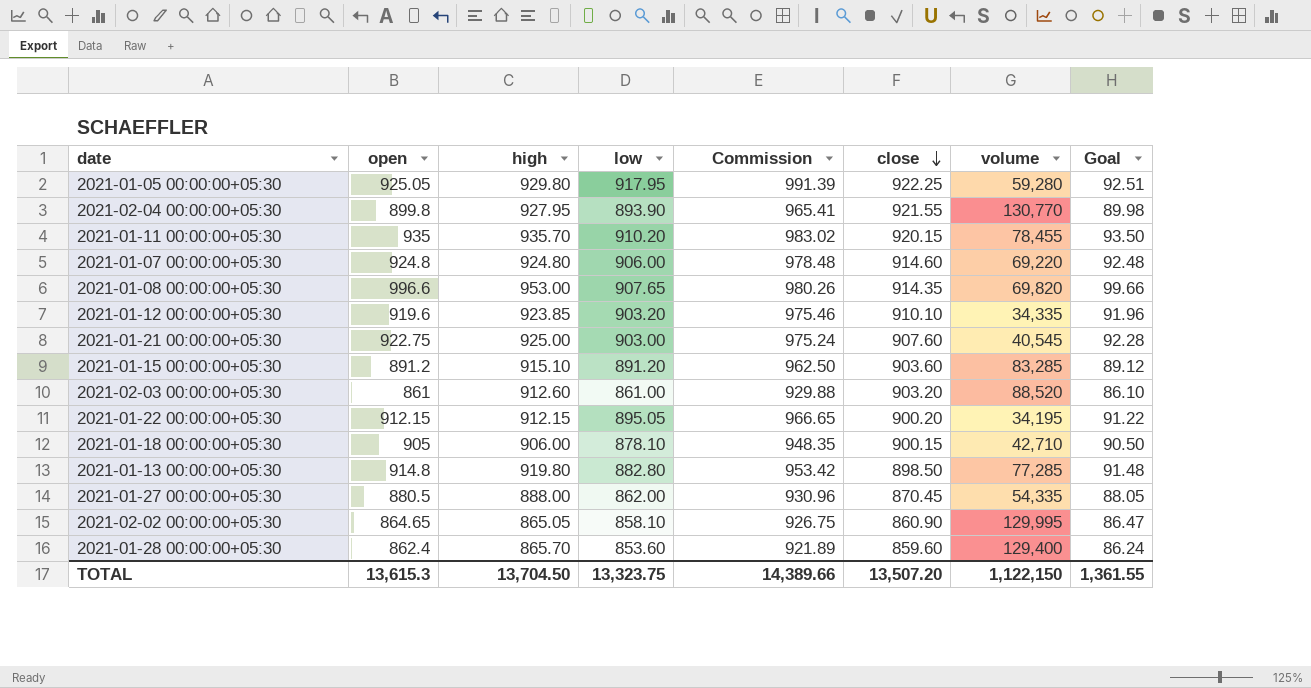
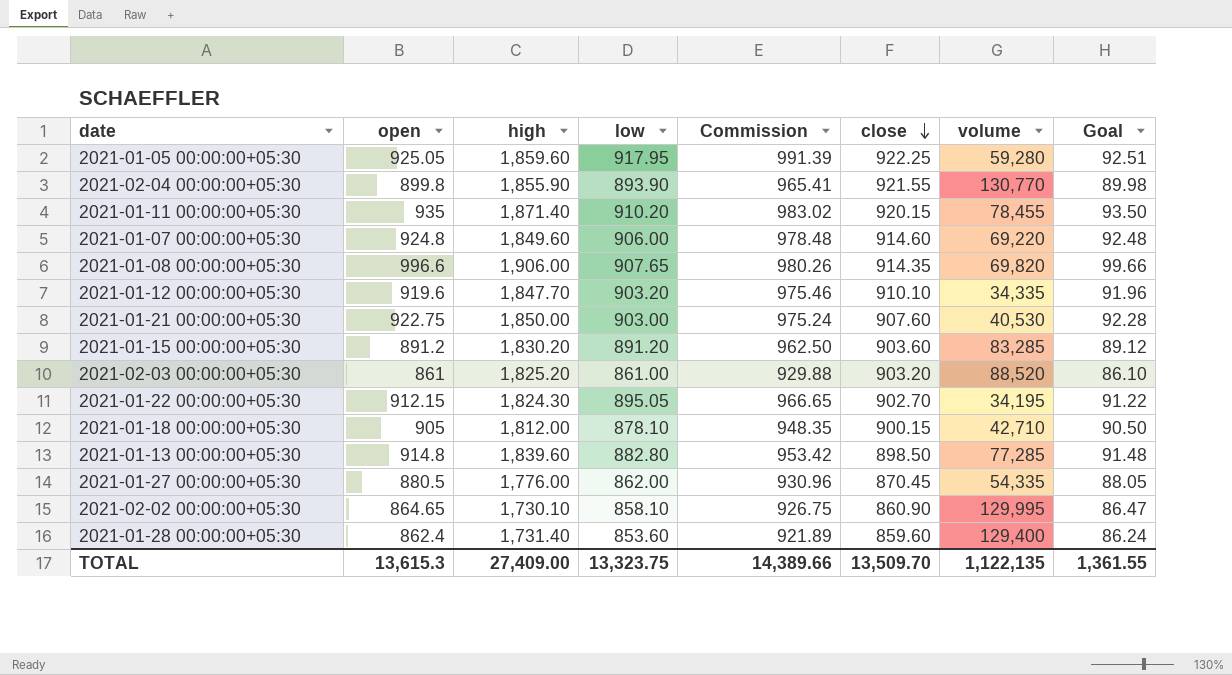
2021-01-05 00:00:00+05:30 | high: 929.80 -> 1,859.60
2021-02-04 00:00:00+05:30 | high: 927.95 -> 1,855.90
2021-01-11 00:00:00+05:30 | high: 935.70 -> 1,871.40
2021-01-07 00:00:00+05:30 | high: 924.80 -> 1,849.60
2021-01-08 00:00:00+05:30 | high: 953.00 -> 1,906.00
2021-01-12 00:00:00+05:30 | high: 923.85 -> 1,847.70
2021-01-21 00:00:00+05:30 | high: 925.00 -> 1,850.00
2021-01-21 00:00:00+05:30 | volume: 40,545 -> 40,530
2021-01-15 00:00:00+05:30 | high: 915.10 -> 1,830.20
2021-02-03 00:00:00+05:30 | high: 912.60 -> 1,825.20
2021-01-22 00:00:00+05:30 | high: 912.15 -> 1,824.30
2021-01-22 00:00:00+05:30 | close: 900.20 -> 902.70
2021-01-18 00:00:00+05:30 | high: 906.00 -> 1,812.00
2021-01-13 00:00:00+05:30 | high: 919.80 -> 1,839.60
2021-01-27 00:00:00+05:30 | high: 888.00 -> 1,776.00
2021-02-02 00:00:00+05:30 | high: 865.05 -> 1,730.10
2021-01-28 00:00:00+05:30 | high: 865.70 -> 1,731.40
TOTAL | high: 13,704.50 -> 27,409.00
TOTAL | close: 13,507.20 -> 13,509.70
TOTAL | volume: 1,122,150 -> 1,122,135

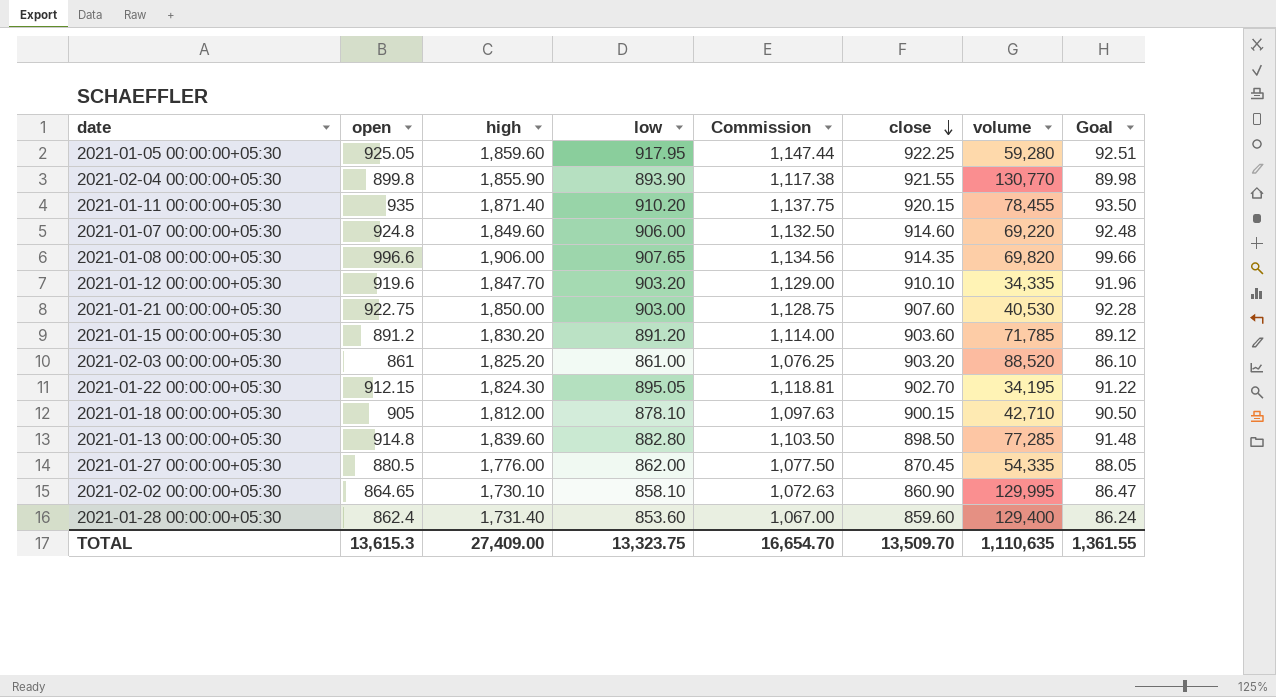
column Commission | formula: [low] * 1.08 -> [low] * 1.25
2021-01-15 00:00:00+05:30 | volume: 83,285 -> 71,785
TOTAL | Commission: 14,389.66 -> 16,654.70
TOTAL | volume: 1,122,135 -> 1,110,635

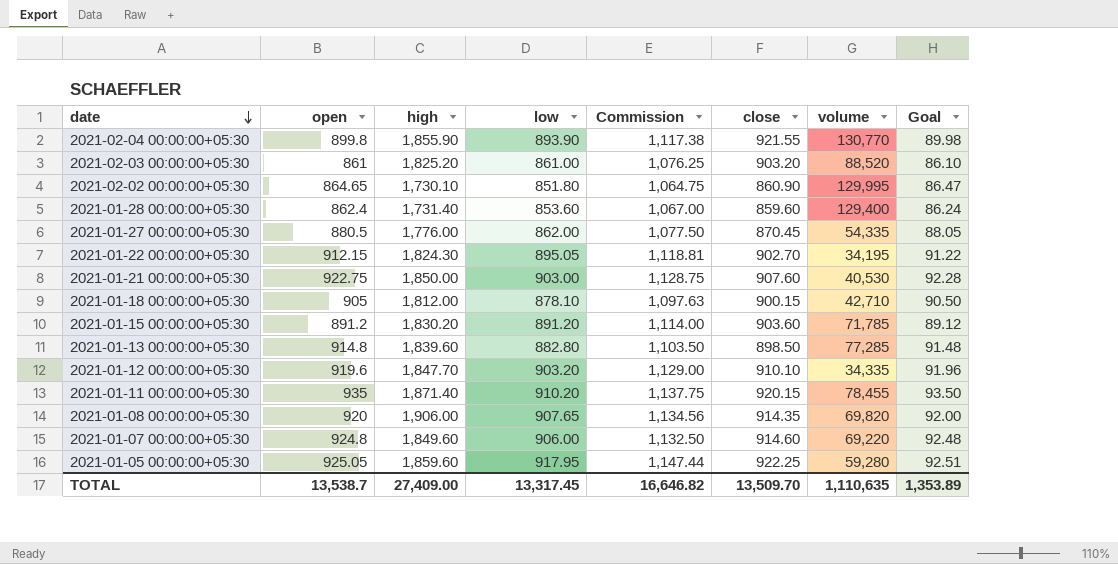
row order: close descending -> date descending
2021-02-02 00:00:00+05:30 | low: 858.10 -> 851.80
2021-02-02 00:00:00+05:30 | Commission: 1,072.63 -> 1,064.75
2021-01-08 00:00:00+05:30 | open: 996.6 -> 920
2021-01-08 00:00:00+05:30 | Goal: 99.66 -> 92.00
TOTAL | open: 13,615.3 -> 13,538.7
TOTAL | low: 13,323.75 -> 13,317.45
TOTAL | Commission: 16,654.70 -> 16,646.82
TOTAL | Goal: 1,361.55 -> 1,353.89

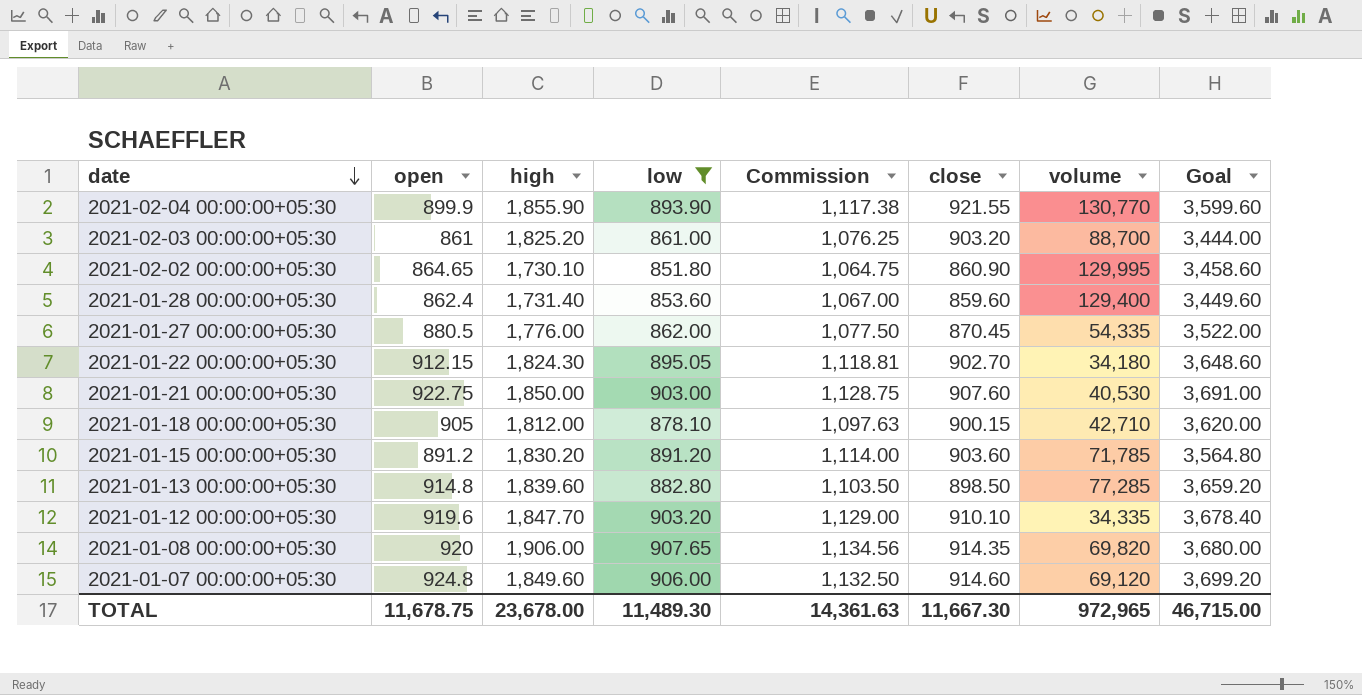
filter: none -> low <= 907.65
column Goal | formula: [open] * 0.1 -> [open] * 4
2021-02-04 00:00:00+05:30 | open: 899.8 -> 899.9
2021-02-03 00:00:00+05:30 | volume: 88,520 -> 88,700
2021-01-22 00:00:00+05:30 | volume: 34,195 -> 34,180
2021-01-07 00:00:00+05:30 | volume: 69,220 -> 69,120
TOTAL | open: 13,538.7 -> 11,678.75
TOTAL | high: 27,409.00 -> 23,678.00
TOTAL | low: 13,317.45 -> 11,489.30
TOTAL | Commission: 16,646.82 -> 14,361.63
TOTAL | close: 13,509.70 -> 11,667.30
TOTAL | volume: 1,110,635 -> 972,965
TOTAL | Goal: 1,353.89 -> 46,715.00

